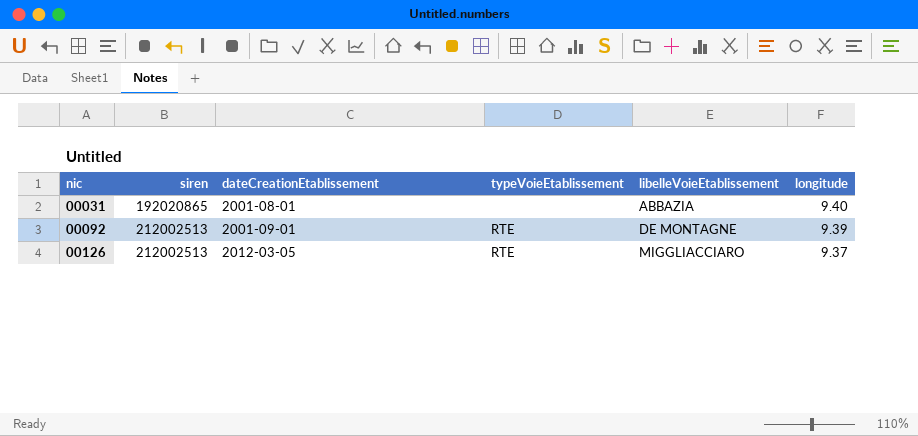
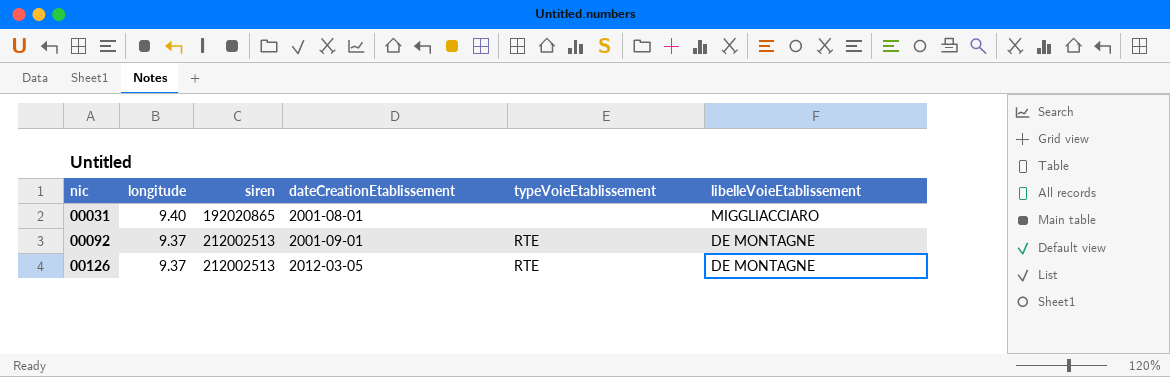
column longitude | position: 6 -> 2
00031 | libelleVoieEtablissement: ABBAZIA -> MIGGLIACCIARO
00092 | longitude: 9.39 -> 9.37
00126 | libelleVoieEtablissement: MIGGLIACCIARO -> DE MONTAGNE

